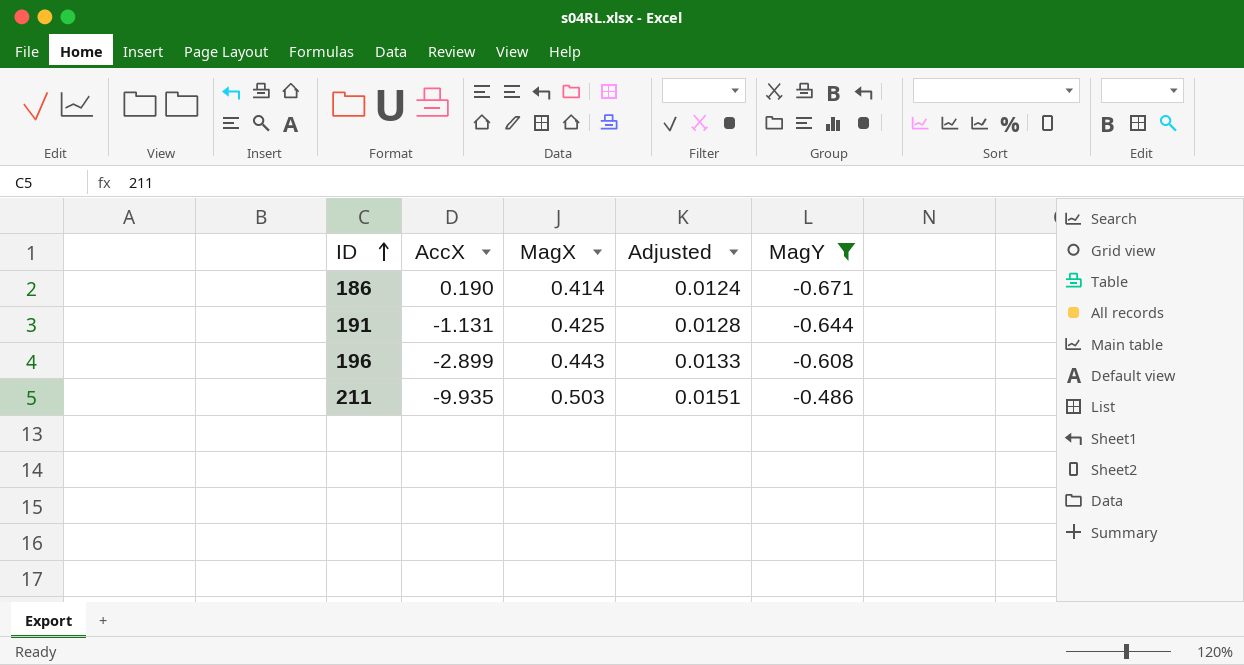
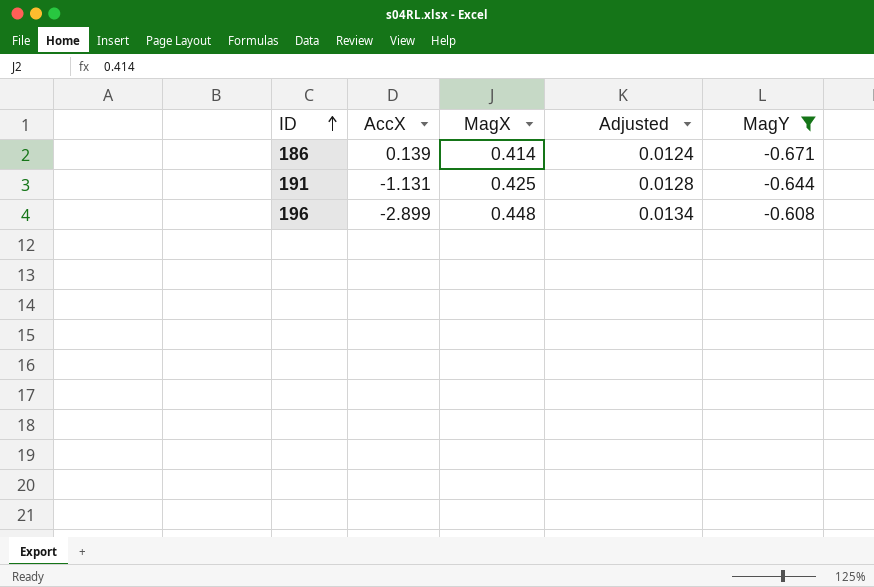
row 211: -9.935 | 0.503 | 0.0151 | -0.486 -> none
186 | AccX: 0.190 -> 0.139
196 | MagX: 0.443 -> 0.448
196 | Adjusted: 0.0133 -> 0.0134

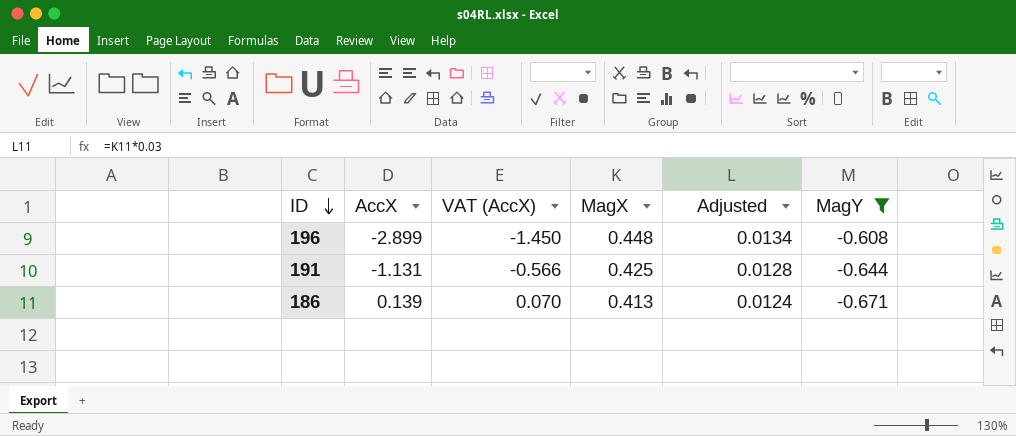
row order: ID ascending -> ID descending
column VAT (AccX) | formula: none -> [AccX] * 0.5
186 | MagX: 0.414 -> 0.413

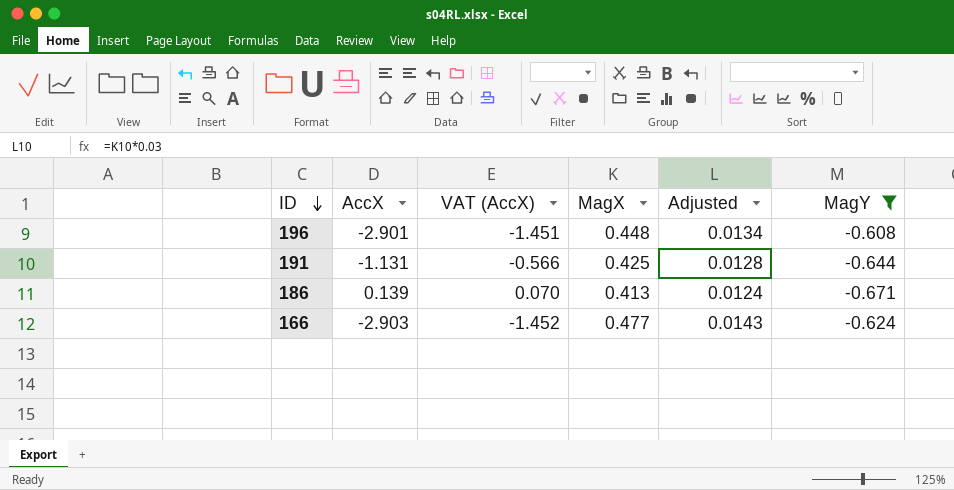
196 | AccX: -2.899 -> -2.901
196 | VAT (AccX): -1.450 -> -1.451
row 166: none -> -2.903 | -1.452 | 0.477 | 0.0143 | -0.624

